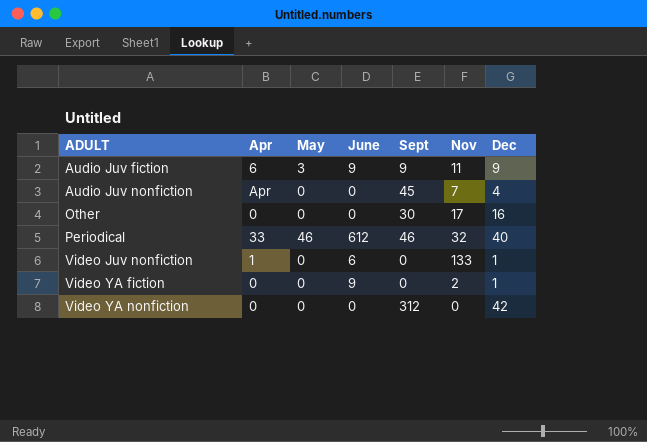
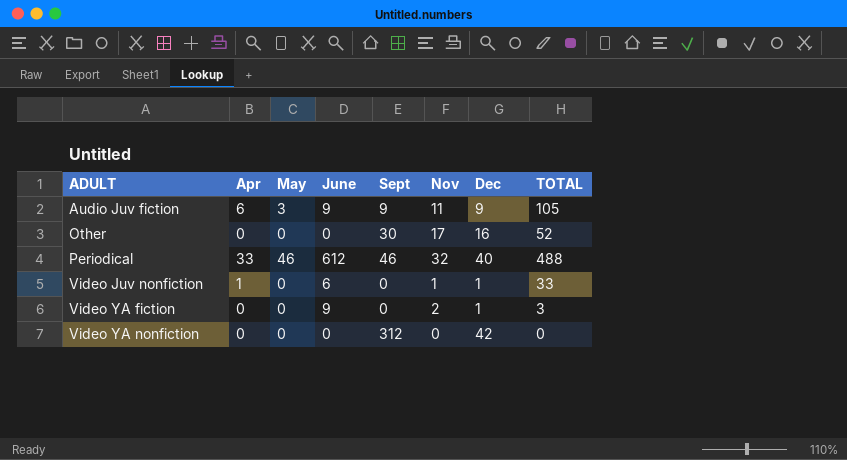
column TOTAL | position: none -> 8
row Audio Juv nonfiction: Apr | 0 | 0 | 45 | 7 | 4 -> none
Video Juv nonfiction | Nov: 133 -> 1

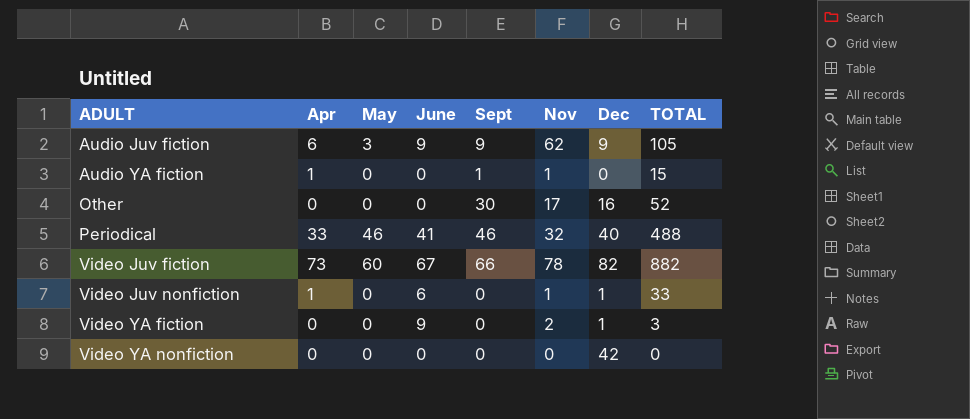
Audio Juv fiction | Nov: 11 -> 62
row Audio YA fiction: none -> 1 | 0 | 0 | 1 | 1 | 0 | 15
Periodical | June: 612 -> 41
row Video Juv fiction: none -> 73 | 60 | 67 | 66 | 78 | 82 | 882
Video YA nonfiction | Sept: 312 -> 0

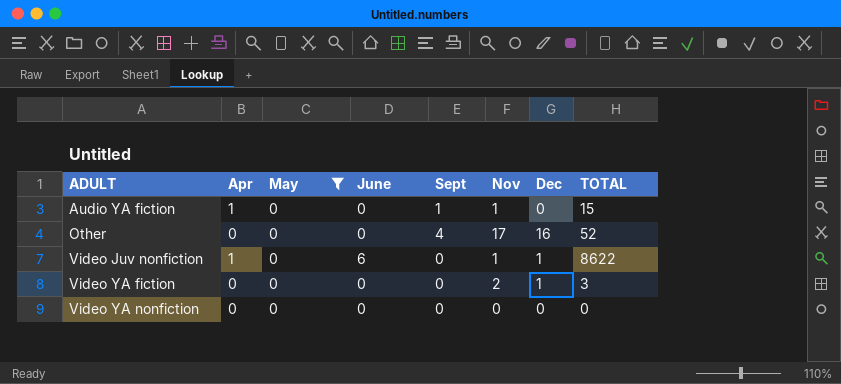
filter: none -> May = 0
Other | Sept: 30 -> 4
Video Juv nonfiction | TOTAL: 33 -> 8622
Video YA fiction | June: 9 -> 0
Video YA nonfiction | Dec: 42 -> 0

